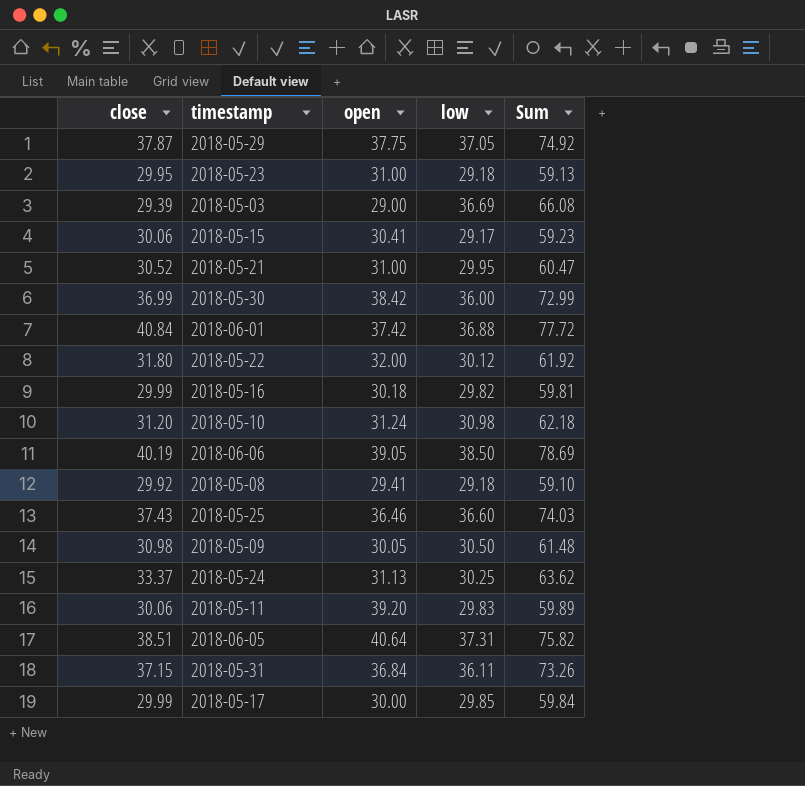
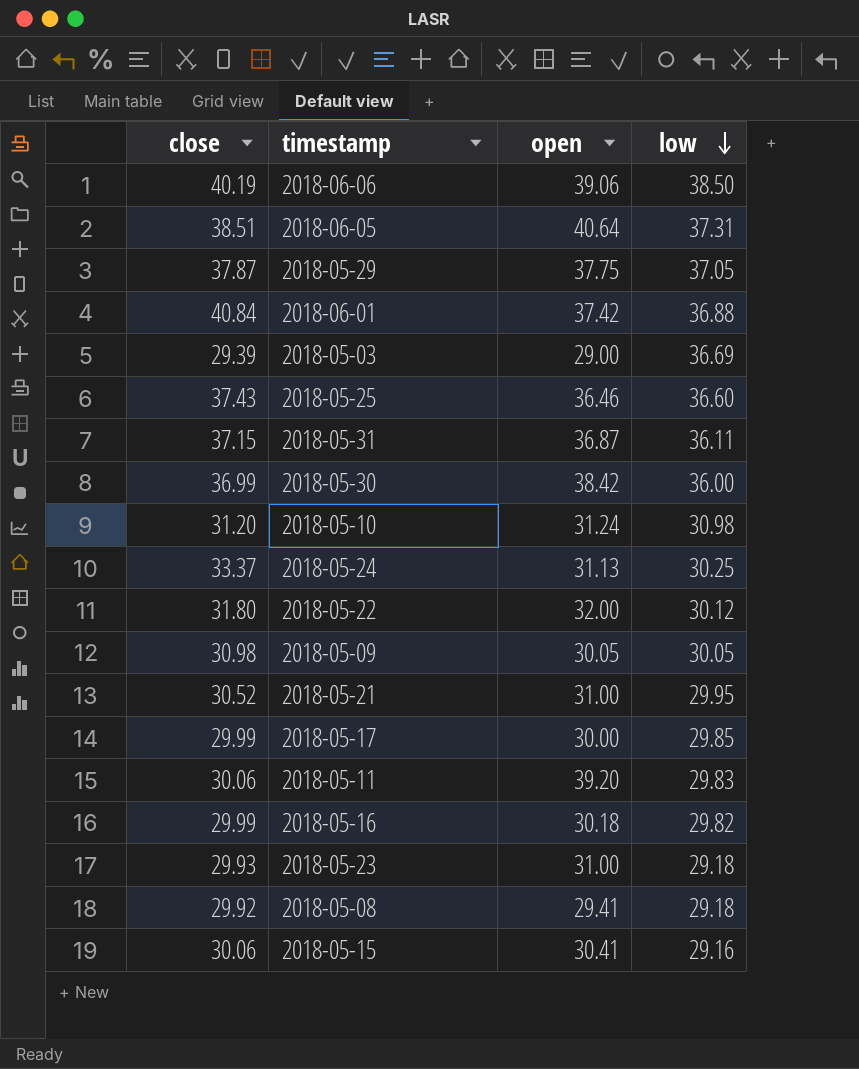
row order: none -> low descending
column Sum | formula: [close] + [low] -> none
2018-06-06 | open: 39.05 -> 39.06
2018-05-31 | open: 36.84 -> 36.87
2018-05-09 | low: 30.50 -> 30.05
2018-05-23 | close: 29.95 -> 29.93
2018-05-15 | low: 29.17 -> 29.16

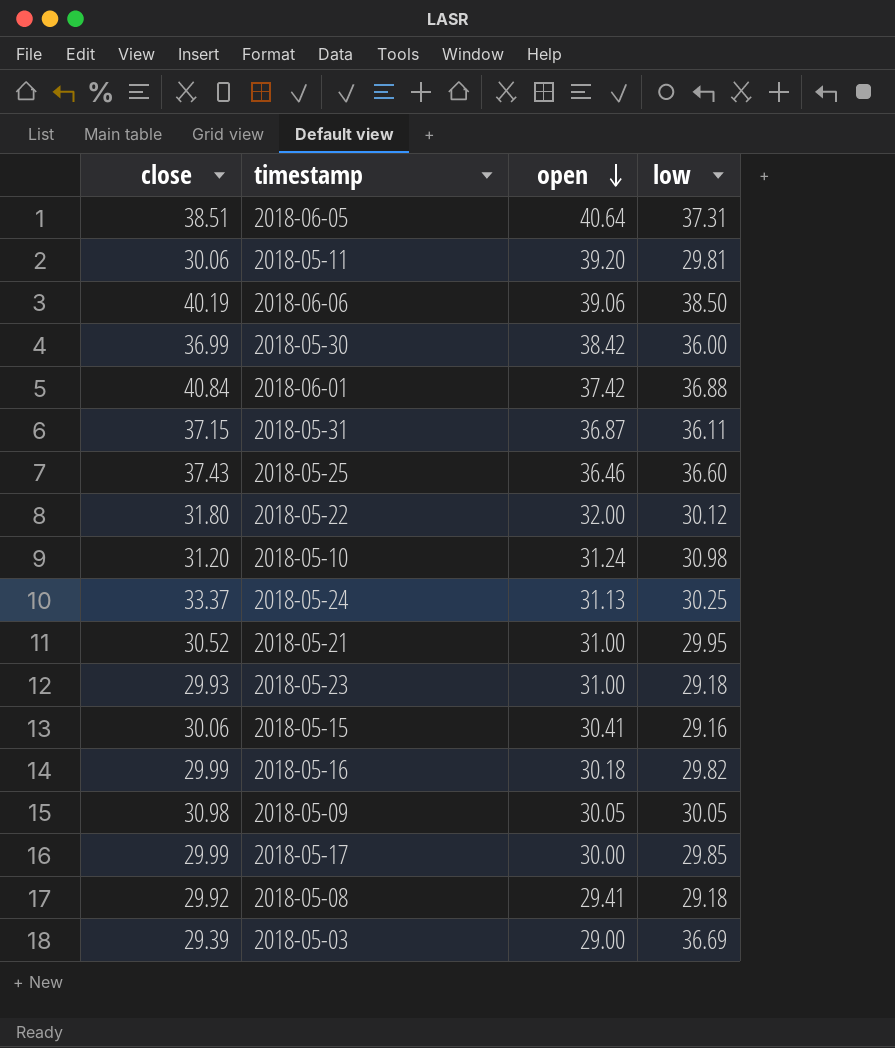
row order: low descending -> open descending
row 2018-05-29: 37.87 | 37.75 | 37.05 -> none
2018-05-11 | low: 29.83 -> 29.81

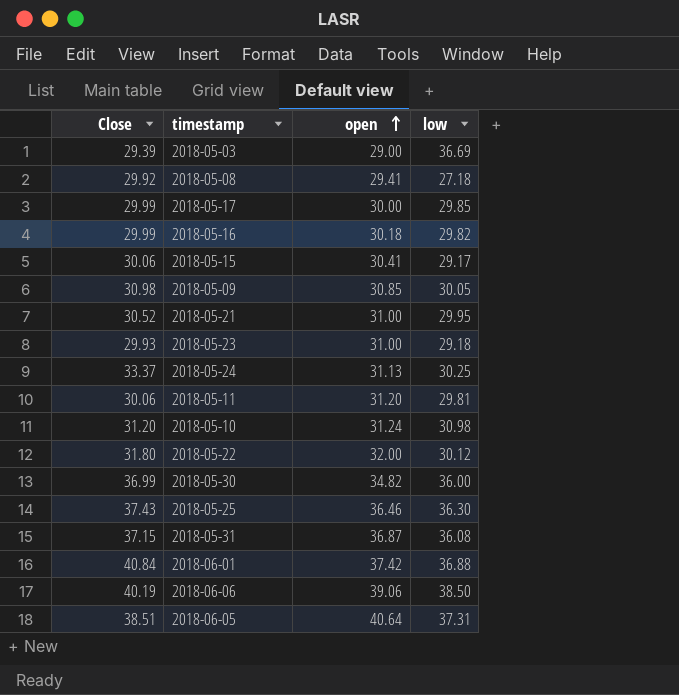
row order: open descending -> open ascending
column name: close -> Close
2018-05-08 | low: 29.18 -> 27.18
2018-05-15 | low: 29.16 -> 29.17
2018-05-09 | open: 30.05 -> 30.85
2018-05-11 | open: 39.20 -> 31.20
2018-05-30 | open: 38.42 -> 34.82
2018-05-25 | low: 36.60 -> 36.30
2018-05-31 | low: 36.11 -> 36.08

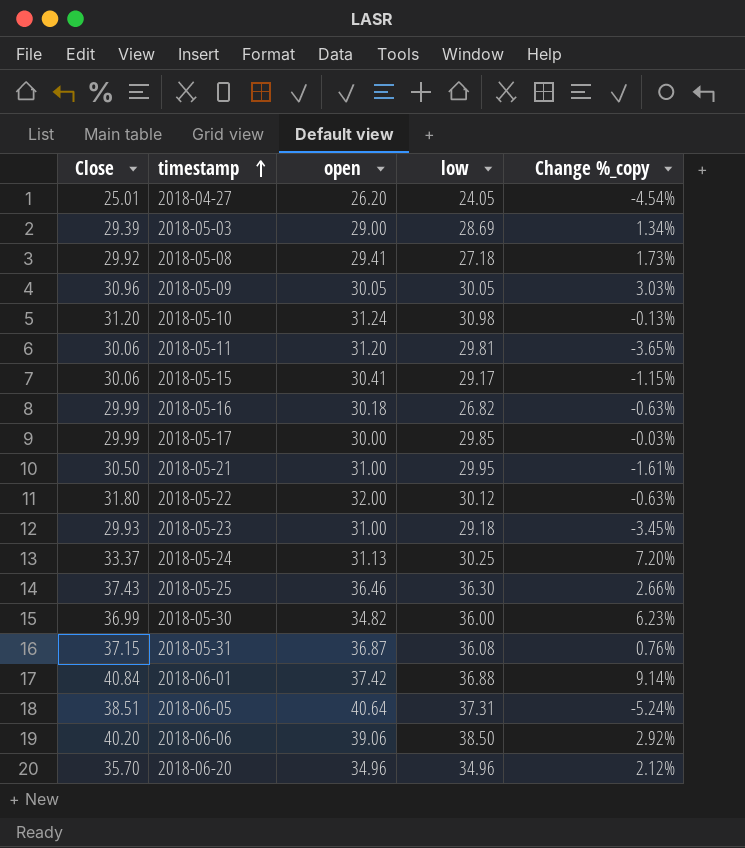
row order: open ascending -> timestamp ascending
column Change %_copy | formula: none -> ([Close] - [open]) / [open]
row 2018-04-27: none -> 25.01 | 26.20 | 24.05 | -4.54%
2018-05-03 | low: 36.69 -> 28.69
2018-05-09 | Close: 30.98 -> 30.96
2018-05-09 | open: 30.85 -> 30.05
2018-05-16 | low: 29.82 -> 26.82
2018-05-21 | Close: 30.52 -> 30.50
2018-06-06 | Close: 40.19 -> 40.20
row 2018-06-20: none -> 35.70 | 34.96 | 34.96 | 2.12%

